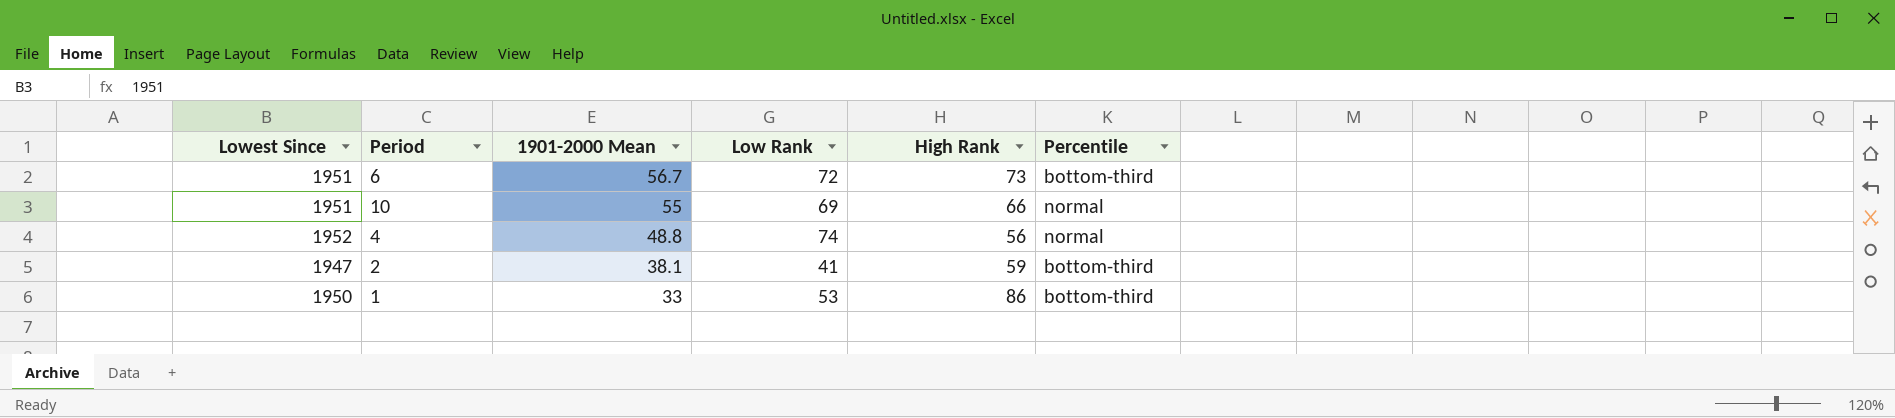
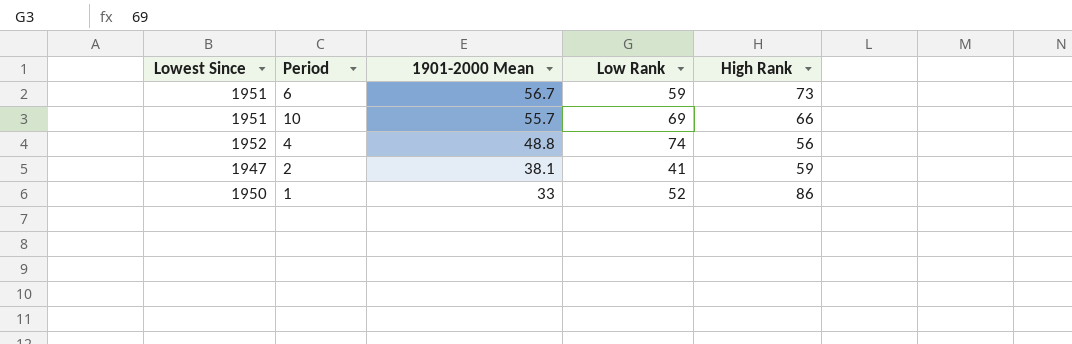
column Percentile | position: 6 -> none
6 | Low Rank: 72 -> 59
10 | 1901-2000 Mean: 55 -> 55.7
1 | Low Rank: 53 -> 52

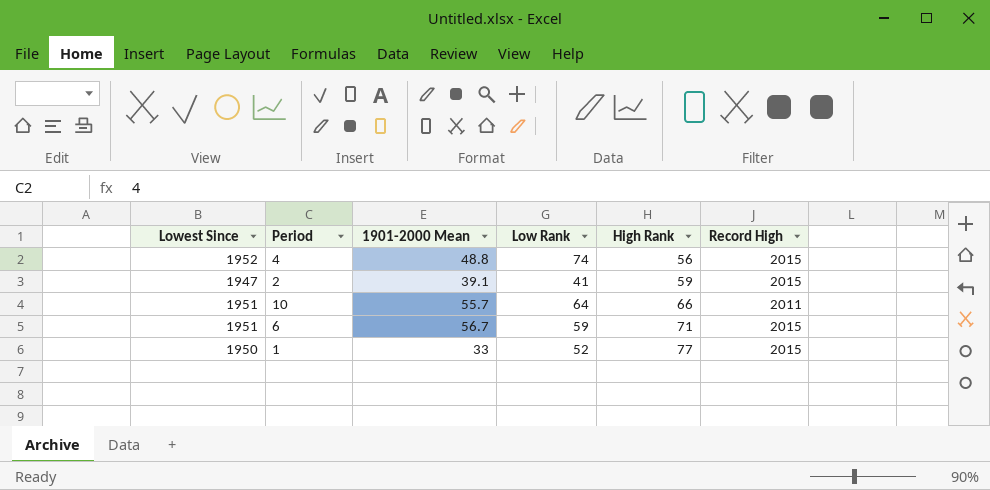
row order: 1901-2000 Mean descending -> High Rank ascending
column Record High | position: none -> 6
2 | 1901-2000 Mean: 38.1 -> 39.1
10 | Low Rank: 69 -> 64
6 | High Rank: 73 -> 71
1 | High Rank: 86 -> 77

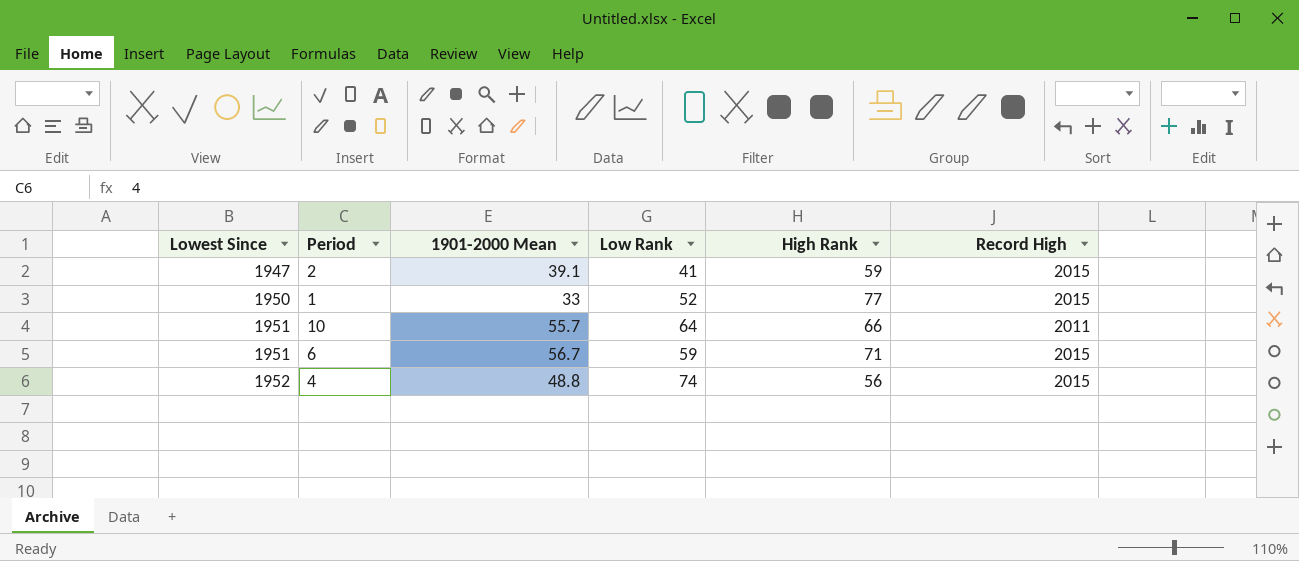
row order: High Rank ascending -> Lowest Since ascending

